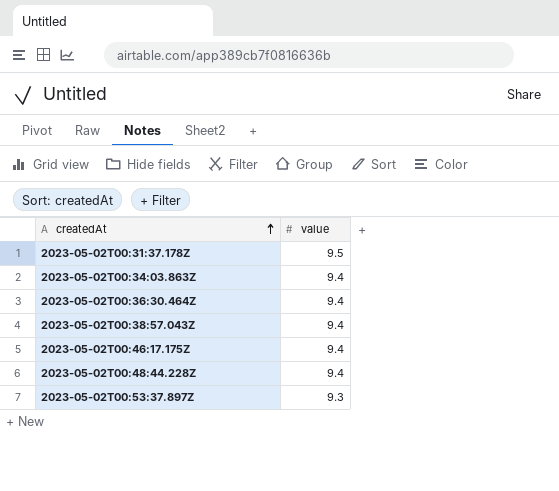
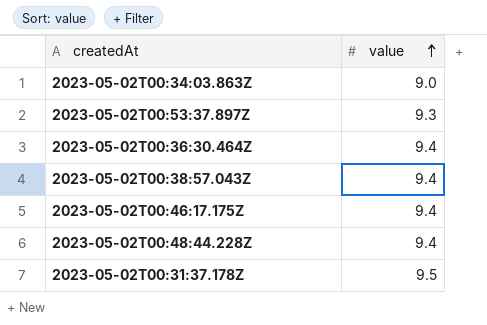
row order: createdAt ascending -> value ascending
2023-05-02T00:34:03.863Z | value: 9.4 -> 9.0

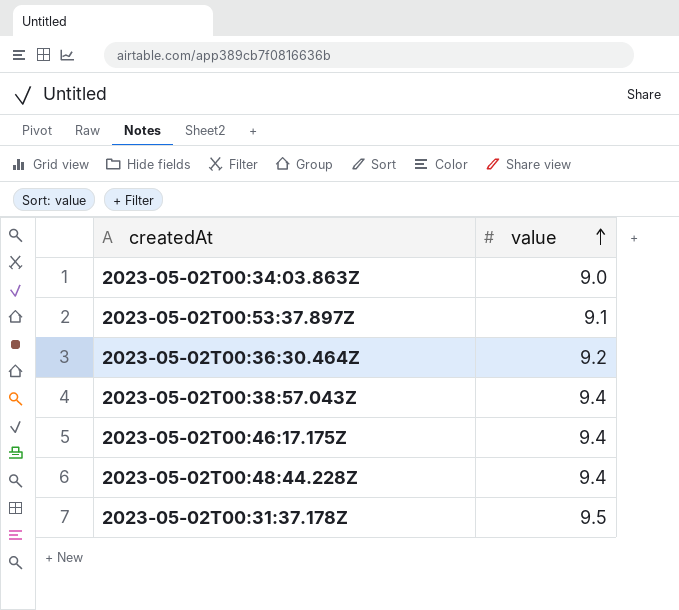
2023-05-02T00:53:37.897Z | value: 9.3 -> 9.1
2023-05-02T00:36:30.464Z | value: 9.4 -> 9.2

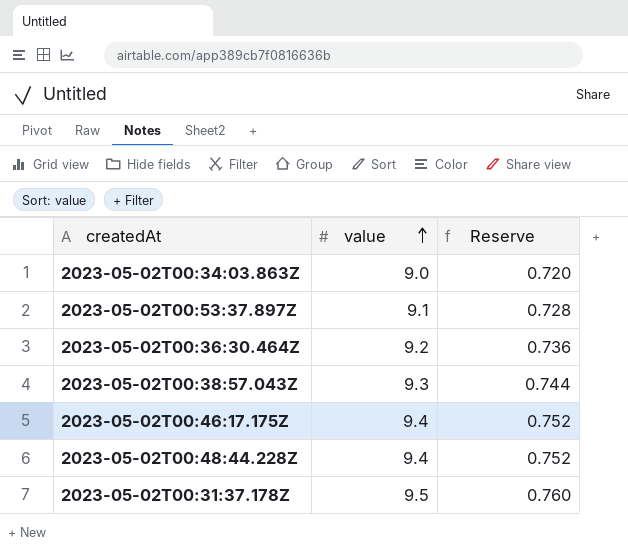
column Reserve | formula: none -> [value] * 0.08
2023-05-02T00:38:57.043Z | value: 9.4 -> 9.3

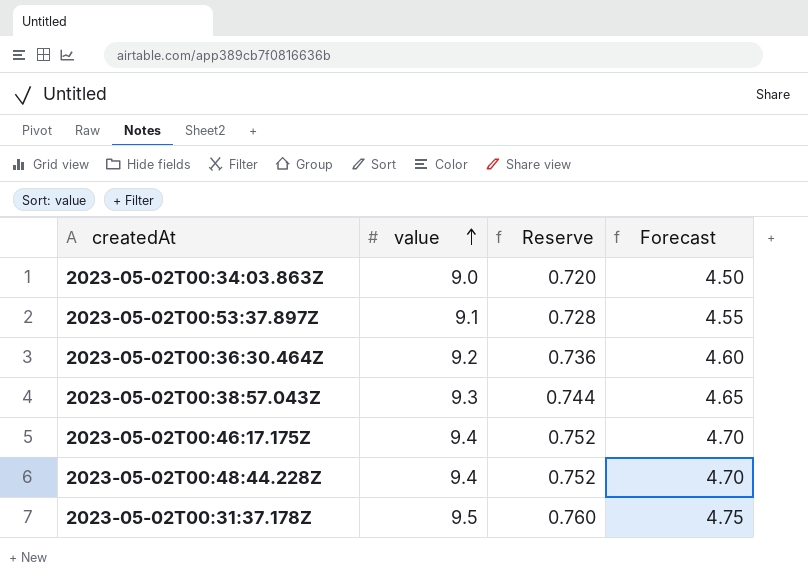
column Forecast | formula: none -> [value] * 0.5

